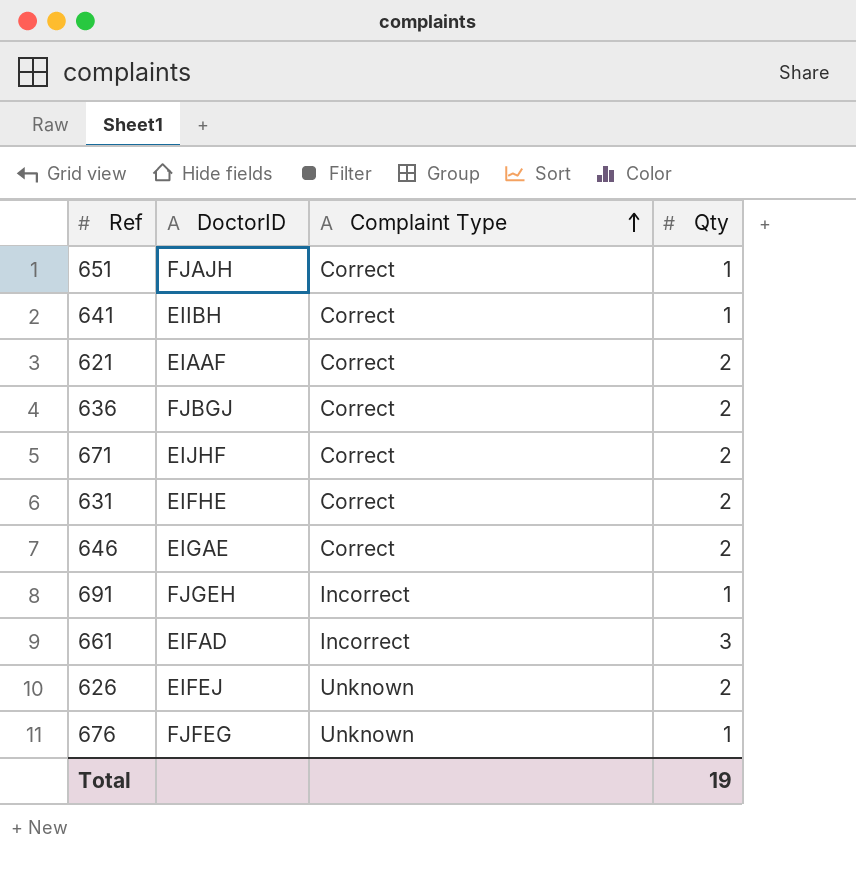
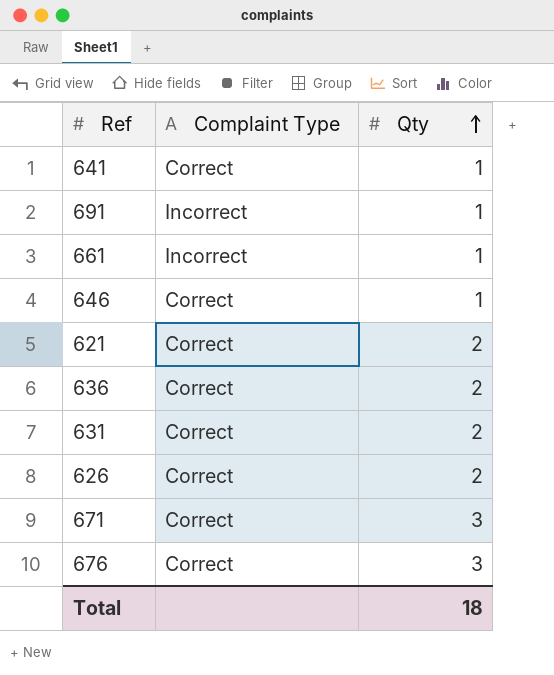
row order: Complaint Type ascending -> Qty ascending
column DoctorID | position: 2 -> none
row 651: FJAJH | Correct | 1 -> none
661 | Qty: 3 -> 1
646 | Qty: 2 -> 1
626 | Complaint Type: Unknown -> Correct
671 | Qty: 2 -> 3
676 | Complaint Type: Unknown -> Correct
676 | Qty: 1 -> 3
Total | Qty: 19 -> 18

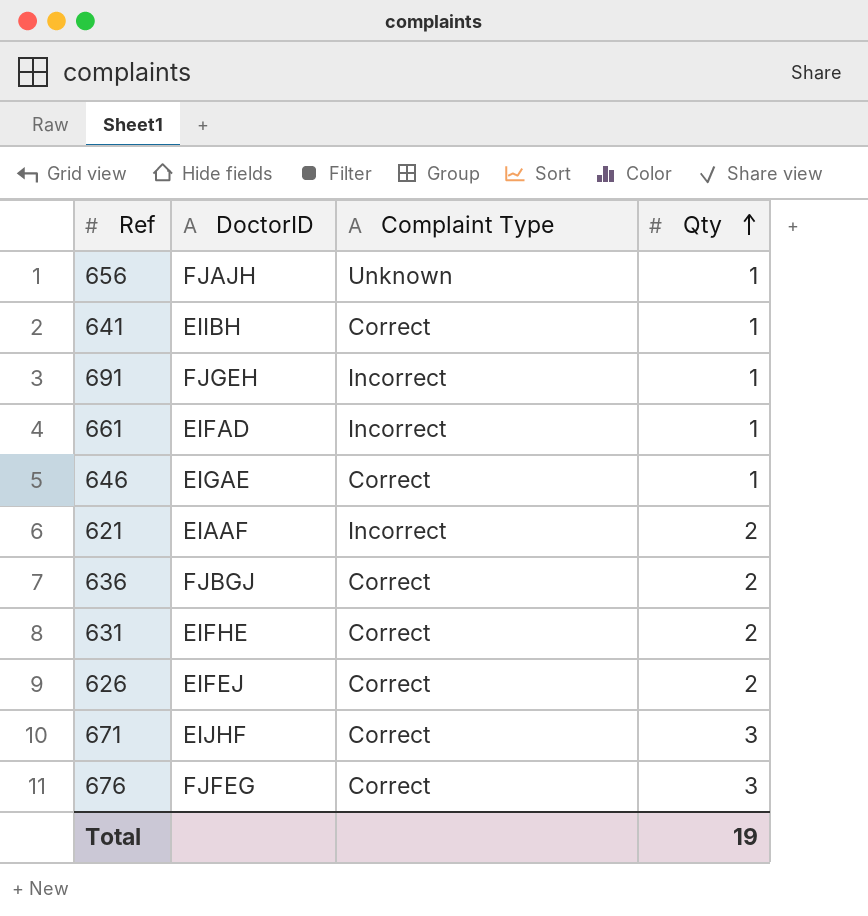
column DoctorID | position: none -> 2
row 656: none -> FJAJH | Unknown | 1
621 | Complaint Type: Correct -> Incorrect
Total | Qty: 18 -> 19

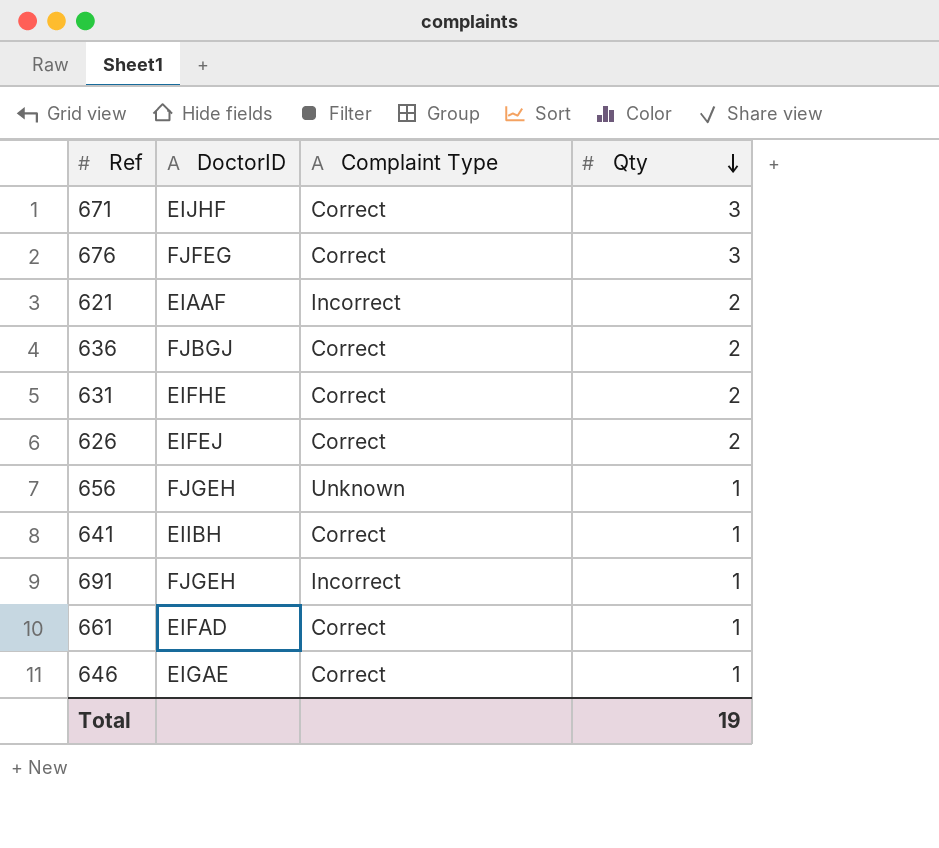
row order: Qty ascending -> Qty descending
656 | DoctorID: FJAJH -> FJGEH
661 | Complaint Type: Incorrect -> Correct

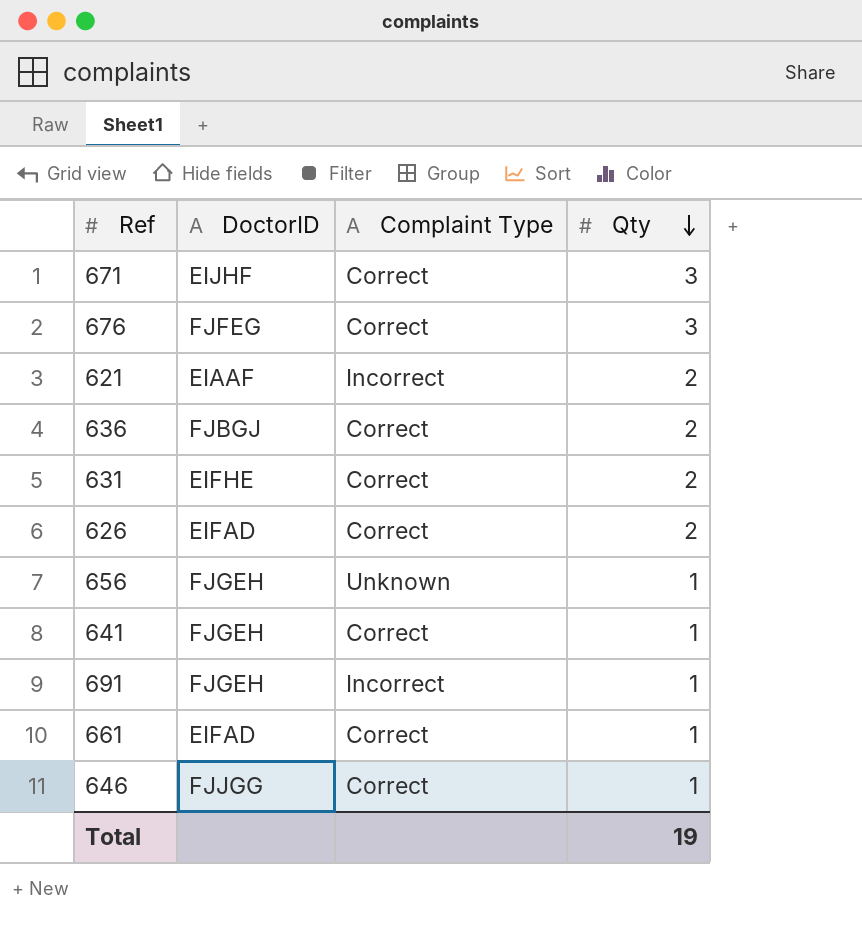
626 | DoctorID: EIFEJ -> EIFAD
641 | DoctorID: EIIBH -> FJGEH
646 | DoctorID: EIGAE -> FJJGG

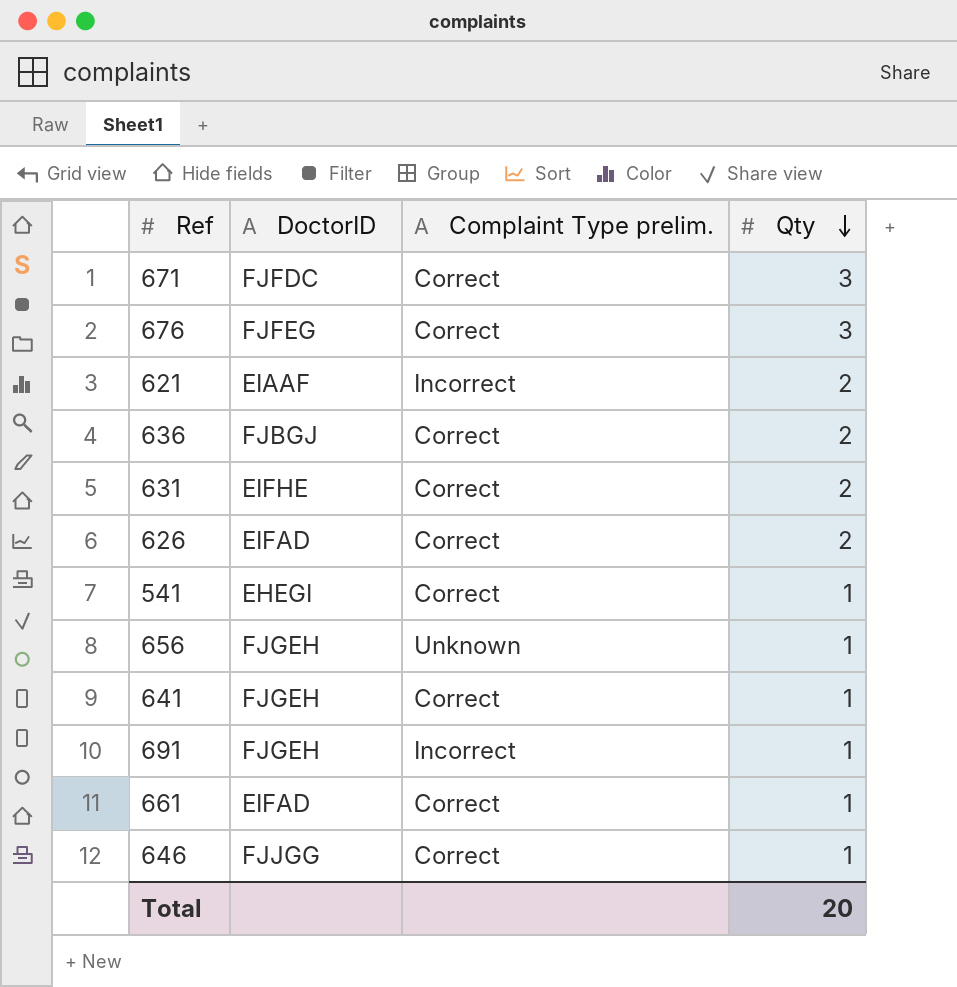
column name: Complaint Type -> Complaint Type prelim.
671 | DoctorID: EIJHF -> FJFDC
row 541: none -> EHEGI | Correct | 1
Total | Qty: 19 -> 20

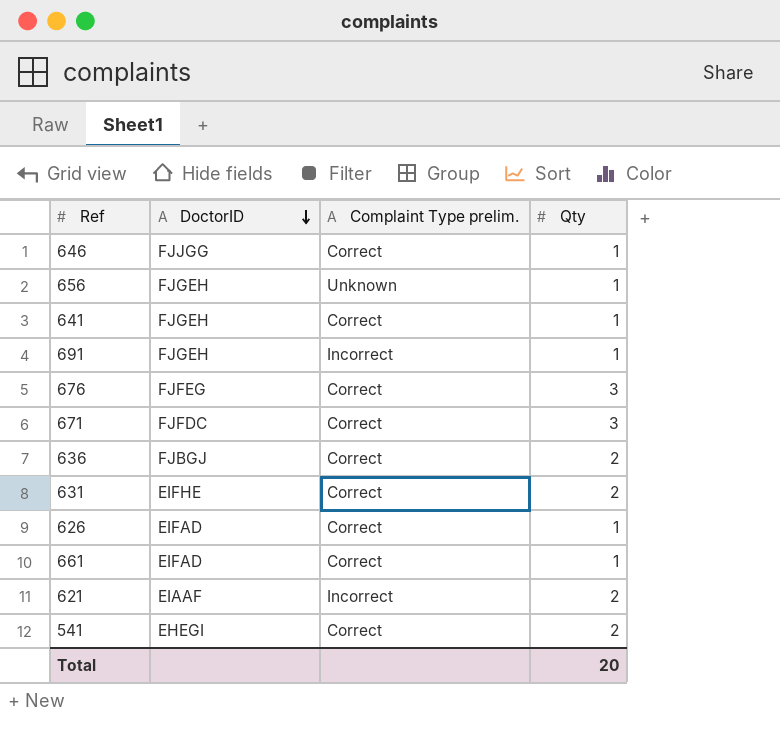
row order: Qty descending -> DoctorID descending
626 | Qty: 2 -> 1
541 | Qty: 1 -> 2

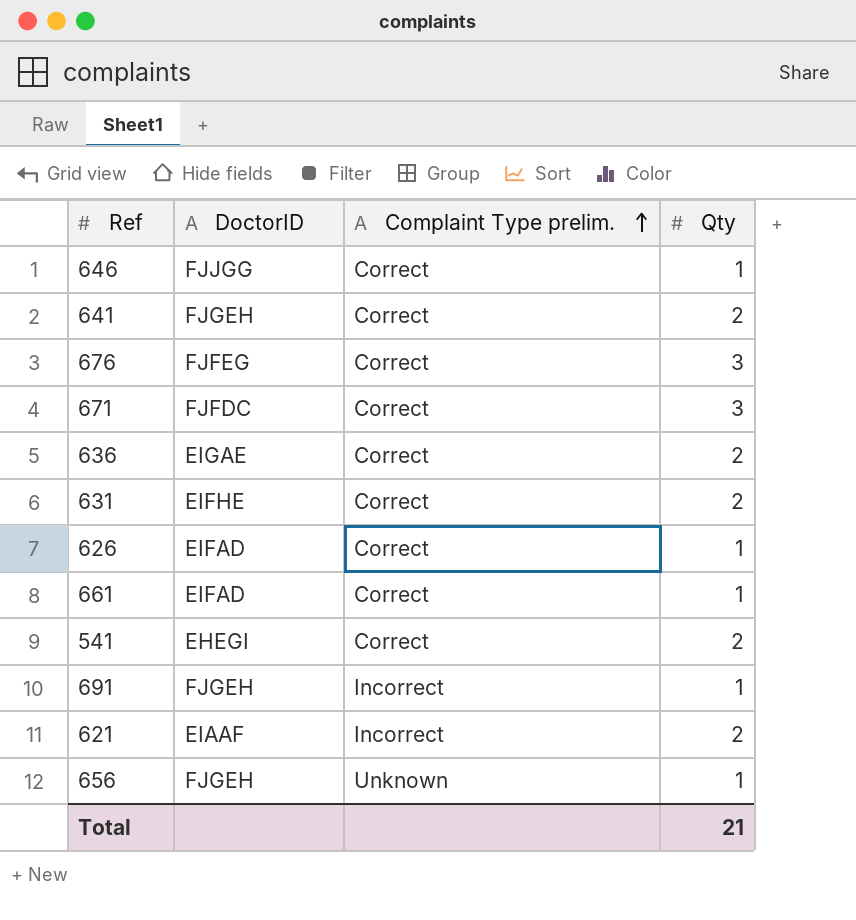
row order: DoctorID descending -> Complaint Type prelim. ascending
641 | Qty: 1 -> 2
636 | DoctorID: FJBGJ -> EIGAE
Total | Qty: 20 -> 21

